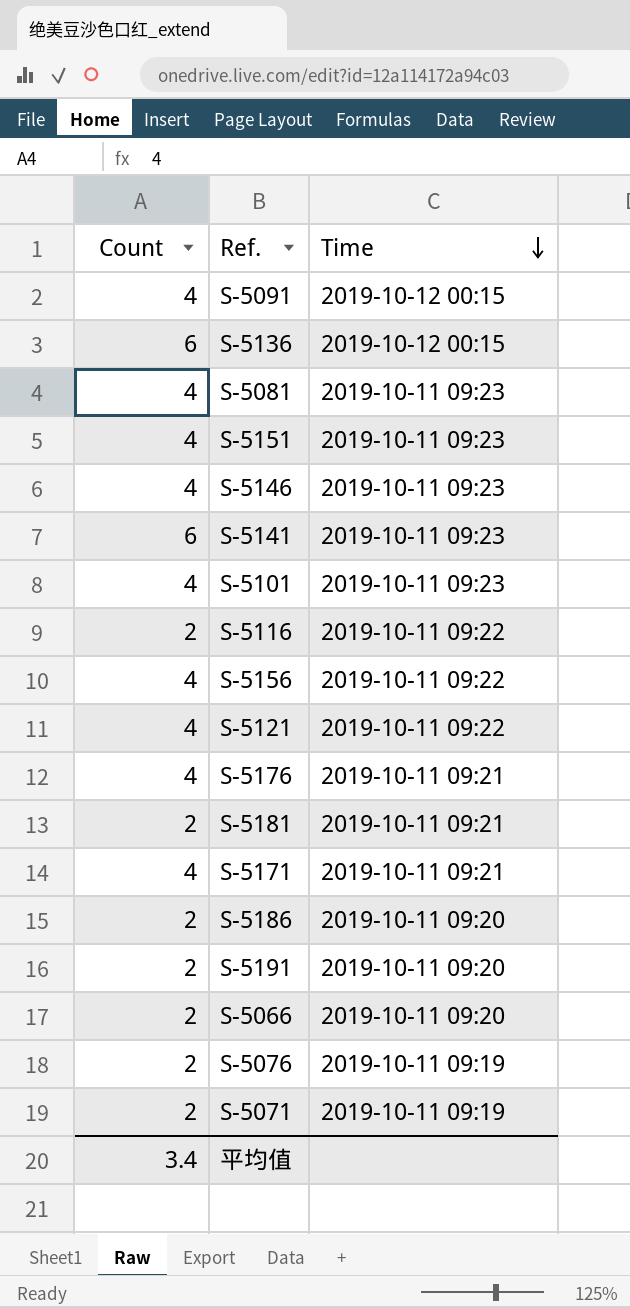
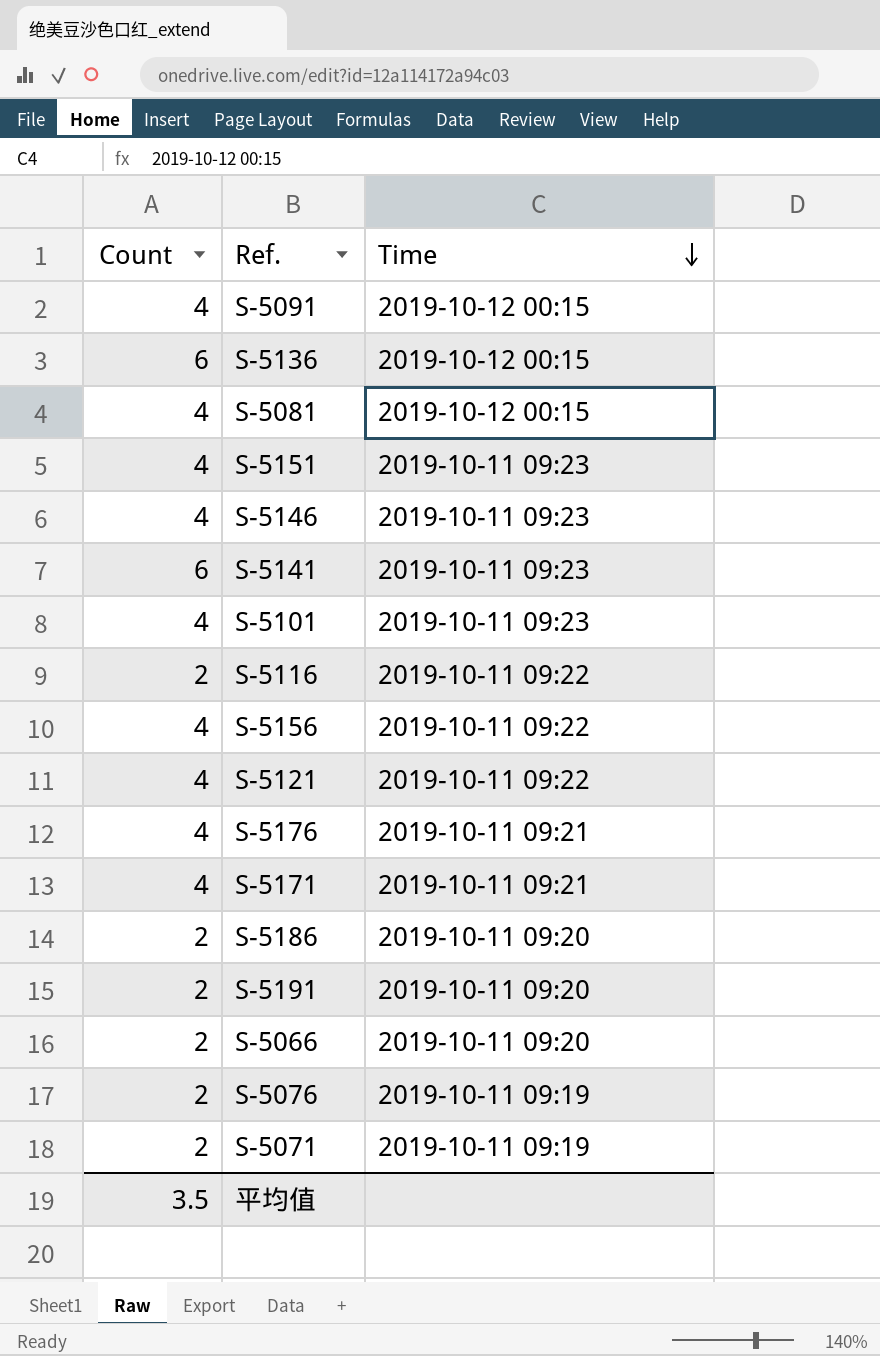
row S-5181: 2 | 2019-10-11 09:21 -> none
S-5081 | Time: 2019-10-11 09:23 -> 2019-10-12 00:15
平均值 | Count: 3.4 -> 3.5

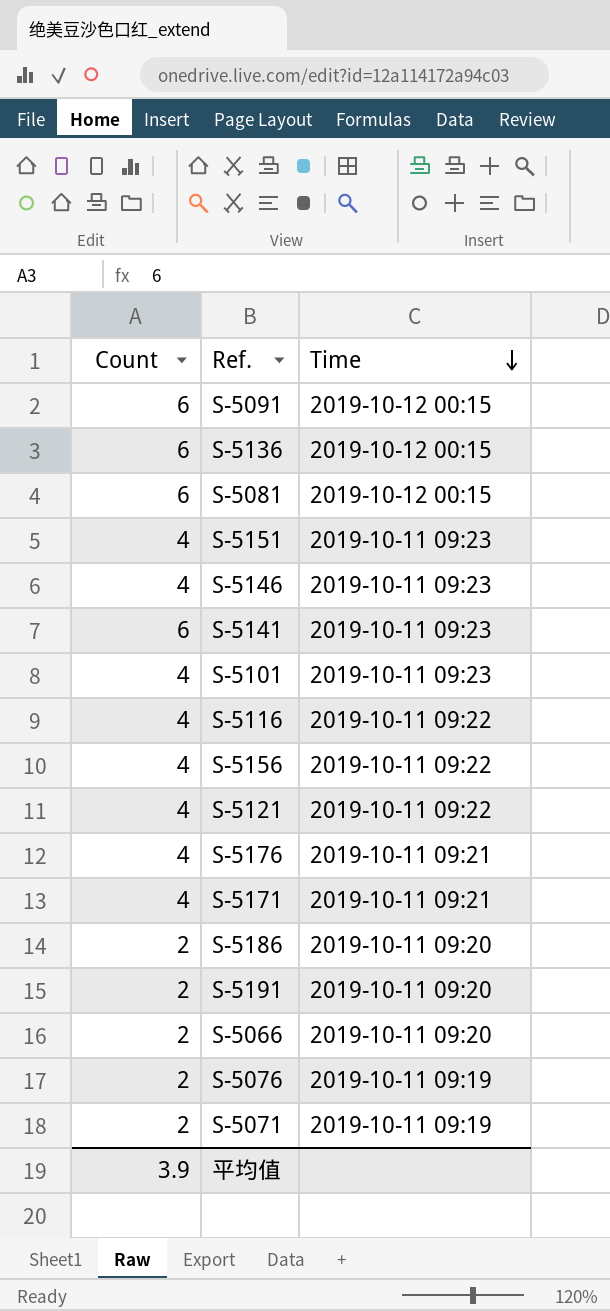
S-5091 | Count: 4 -> 6
S-5081 | Count: 4 -> 6
S-5116 | Count: 2 -> 4
平均值 | Count: 3.5 -> 3.9

